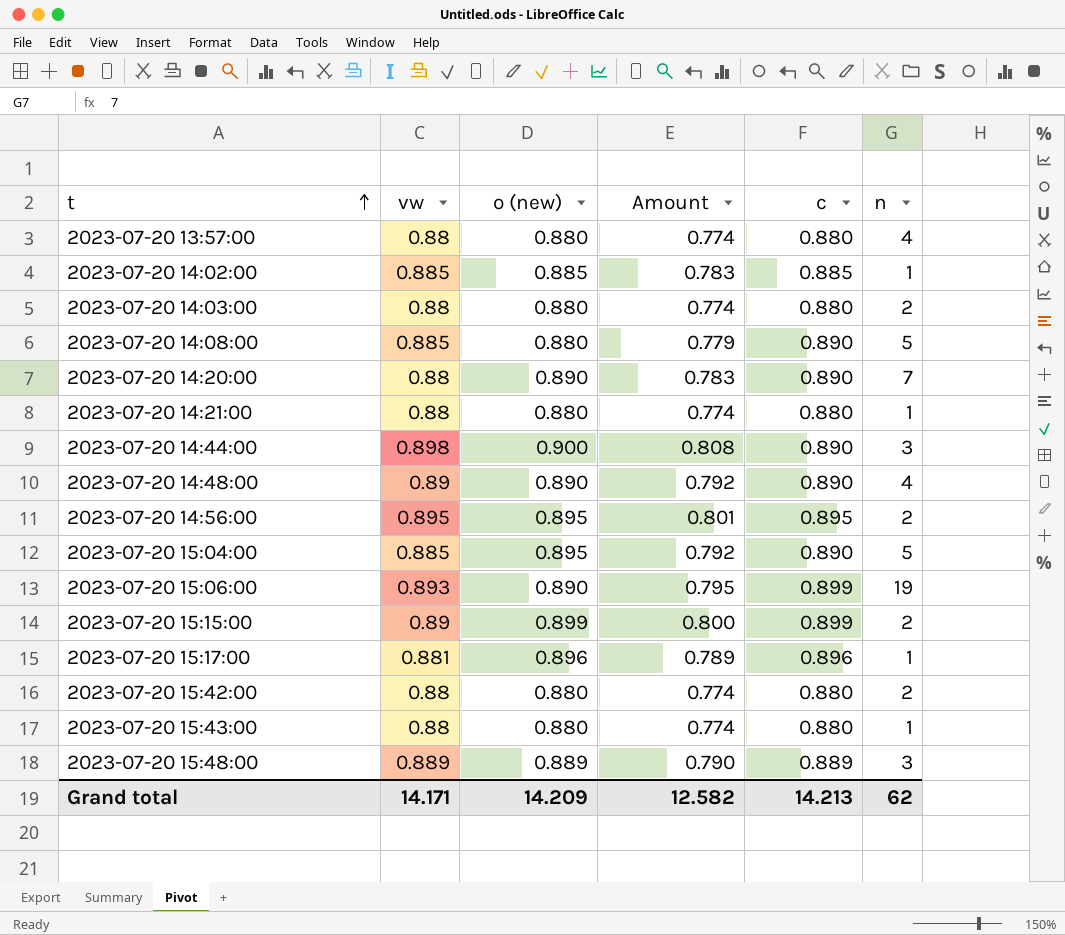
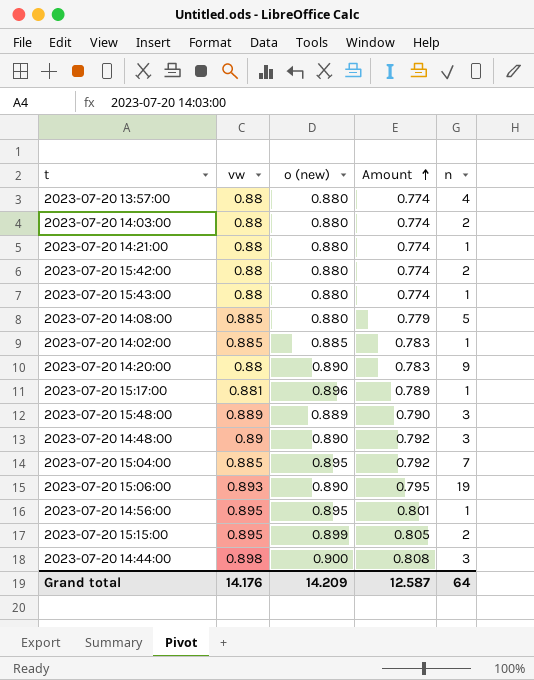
row order: t ascending -> Amount ascending
column c | position: 5 -> none
2023-07-20 14:20:00 | n: 7 -> 9
2023-07-20 14:48:00 | n: 4 -> 3
2023-07-20 15:04:00 | n: 5 -> 7
2023-07-20 14:56:00 | n: 2 -> 1
2023-07-20 15:15:00 | vw: 0.89 -> 0.895
2023-07-20 15:15:00 | Amount: 0.800 -> 0.805
Grand total | vw: 14.171 -> 14.176
Grand total | Amount: 12.582 -> 12.587
Grand total | n: 62 -> 64

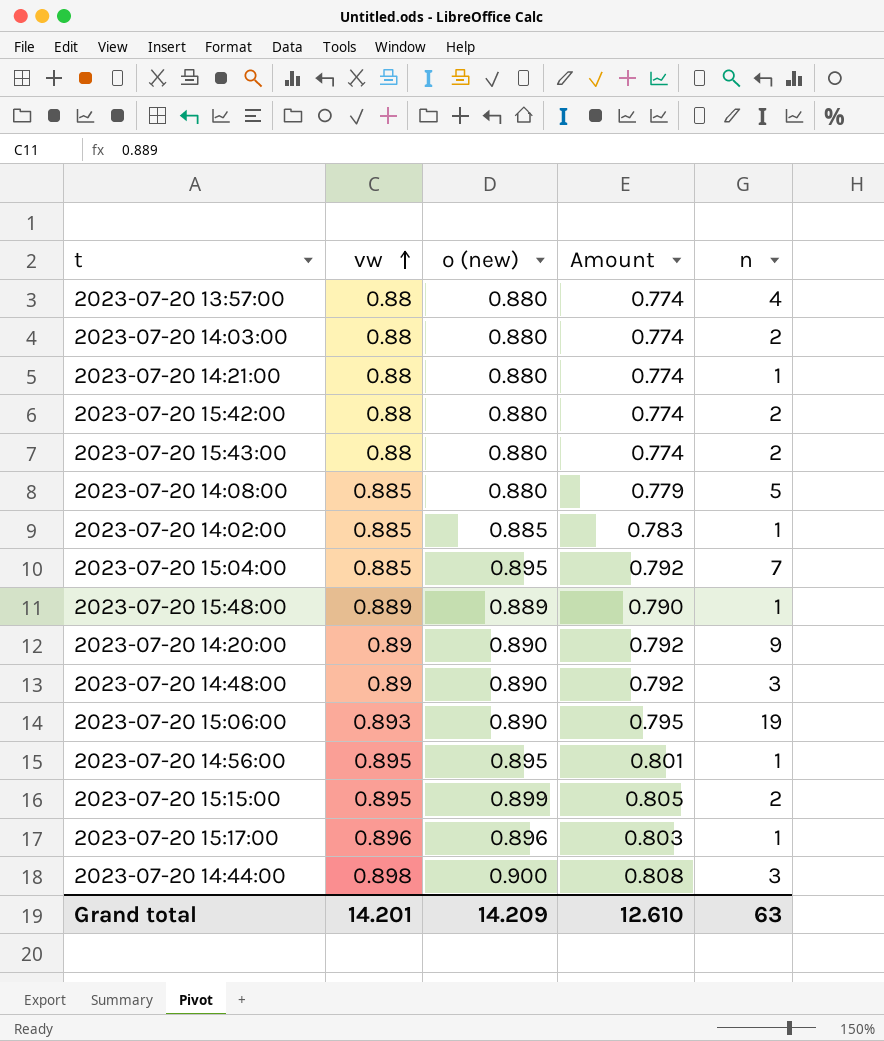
row order: Amount ascending -> vw ascending
2023-07-20 15:43:00 | n: 1 -> 2
2023-07-20 15:48:00 | n: 3 -> 1
2023-07-20 14:20:00 | vw: 0.88 -> 0.89
2023-07-20 14:20:00 | Amount: 0.783 -> 0.792
2023-07-20 15:17:00 | vw: 0.881 -> 0.896
2023-07-20 15:17:00 | Amount: 0.789 -> 0.803
Grand total | vw: 14.176 -> 14.201
Grand total | Amount: 12.587 -> 12.610
Grand total | n: 64 -> 63

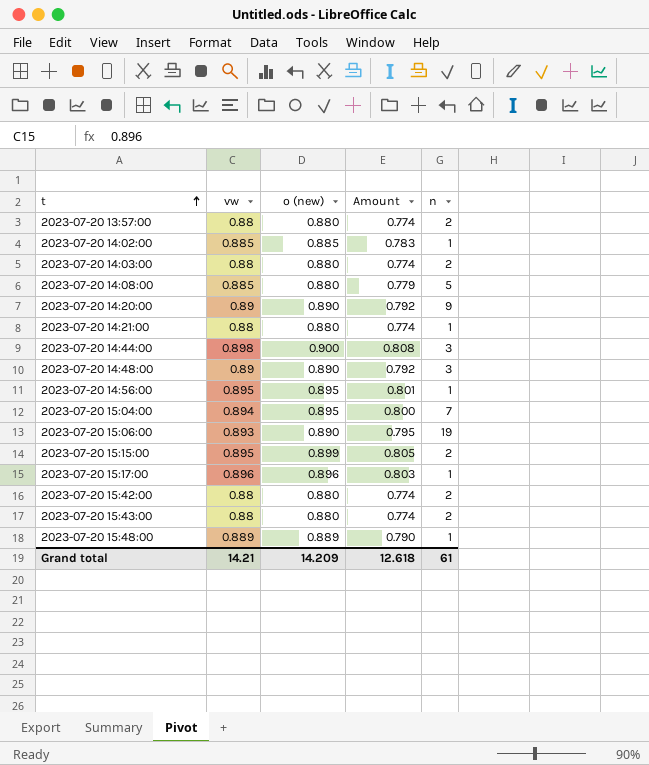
row order: vw ascending -> t ascending
2023-07-20 13:57:00 | n: 4 -> 2
2023-07-20 15:04:00 | vw: 0.885 -> 0.894
2023-07-20 15:04:00 | Amount: 0.792 -> 0.800
Grand total | vw: 14.201 -> 14.21
Grand total | Amount: 12.610 -> 12.618
Grand total | n: 63 -> 61

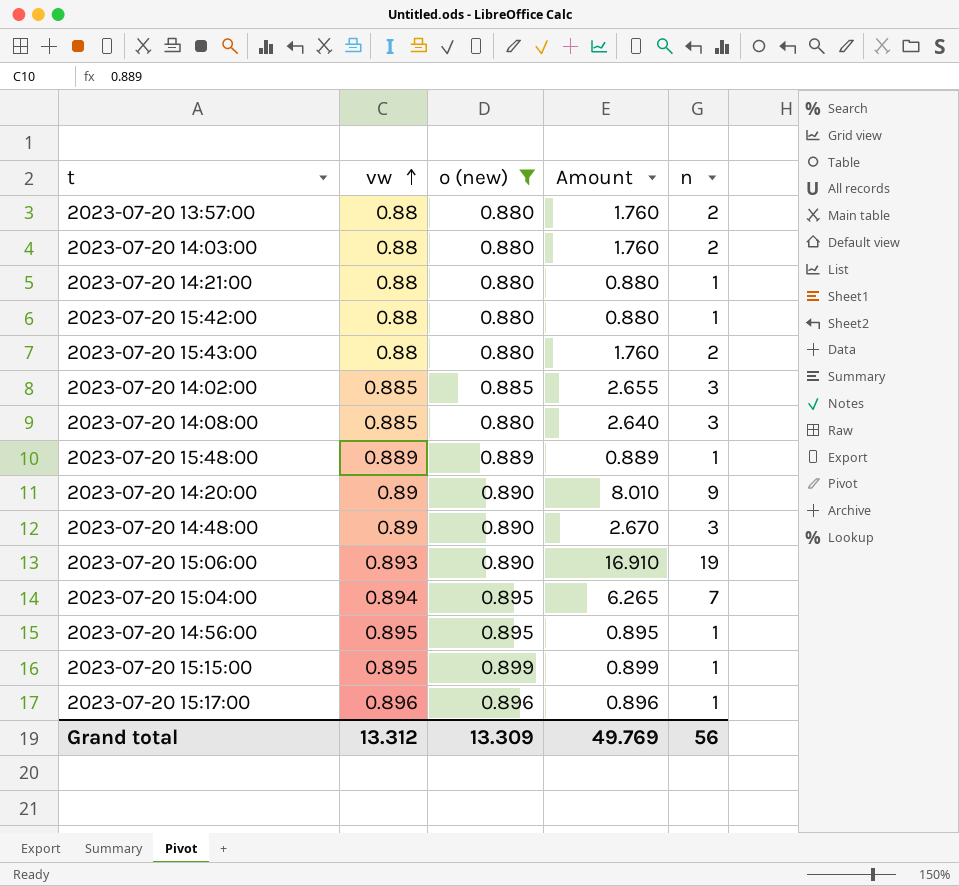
filter: none -> o (new) != 0.900
row order: t ascending -> vw ascending
column Amount | formula: [vw] * [o (new)] -> [o (new)] * [n]
2023-07-20 15:42:00 | n: 2 -> 1
2023-07-20 14:02:00 | n: 1 -> 3
2023-07-20 14:08:00 | n: 5 -> 3
2023-07-20 15:15:00 | n: 2 -> 1
Grand total | vw: 14.21 -> 13.312
Grand total | o (new): 14.209 -> 13.309
Grand total | Amount: 12.618 -> 49.769
Grand total | n: 61 -> 56

